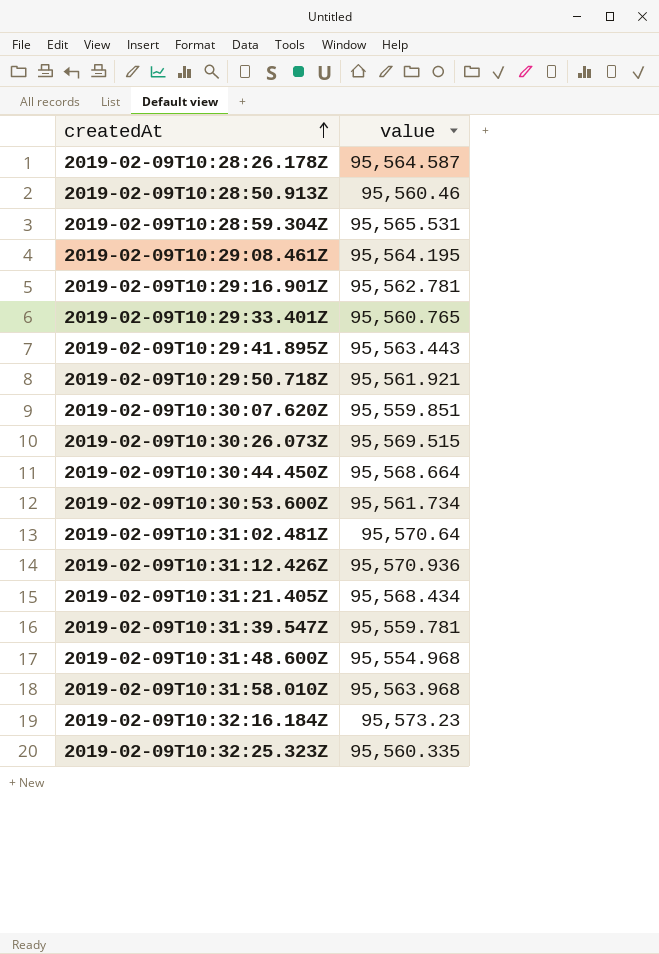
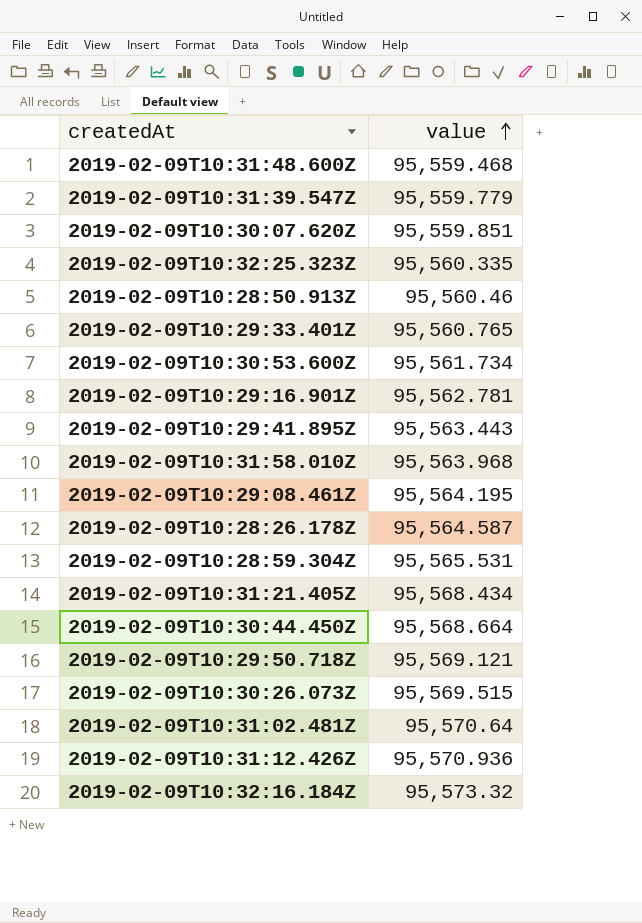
row order: createdAt ascending -> value ascending
2019-02-09T10:31:48.600Z | value: 95,554.968 -> 95,559.468
2019-02-09T10:31:39.547Z | value: 95,559.781 -> 95,559.779
2019-02-09T10:29:50.718Z | value: 95,561.921 -> 95,569.121
2019-02-09T10:32:16.184Z | value: 95,573.23 -> 95,573.32

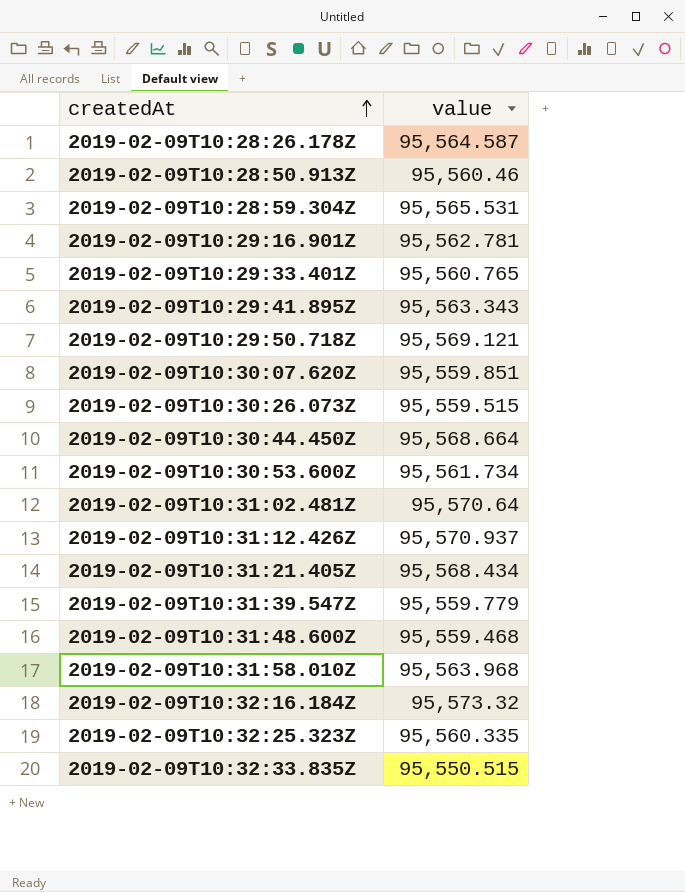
row order: value ascending -> createdAt ascending
row 2019-02-09T10:29:08.461Z: 95,564.195 -> none
2019-02-09T10:29:41.895Z | value: 95,563.443 -> 95,563.343
2019-02-09T10:30:26.073Z | value: 95,569.515 -> 95,559.515
2019-02-09T10:31:12.426Z | value: 95,570.936 -> 95,570.937
row 2019-02-09T10:32:33.835Z: none -> 95,550.515

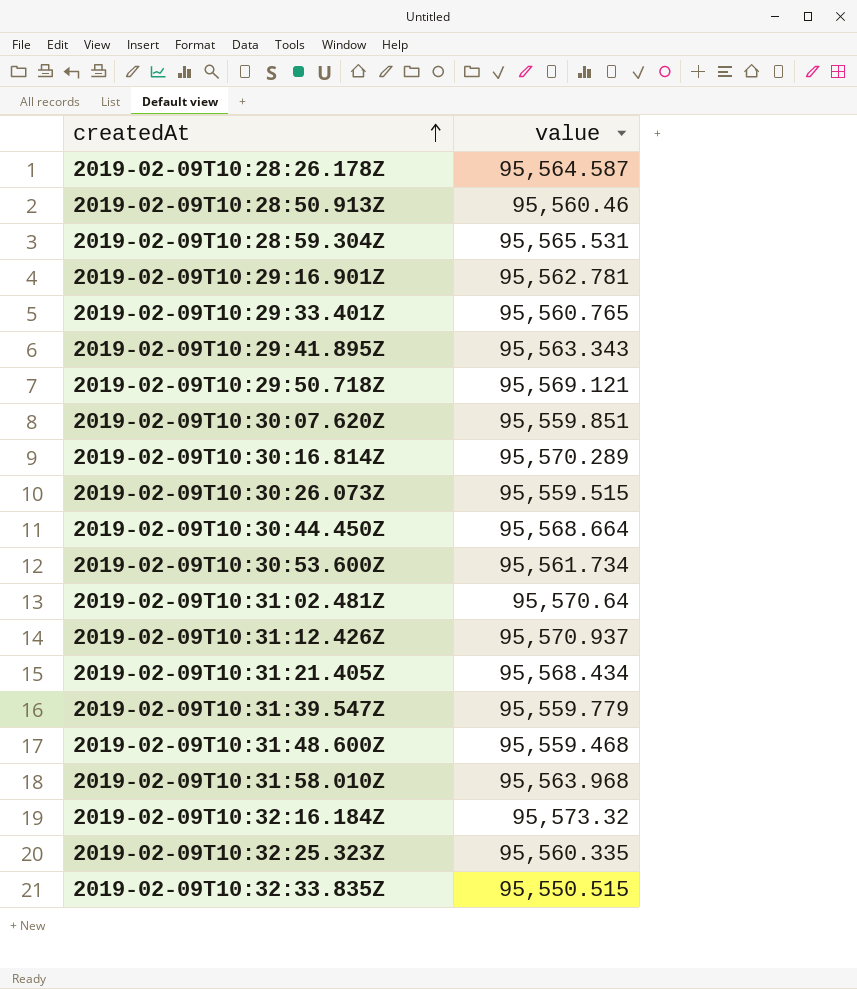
row 2019-02-09T10:30:16.814Z: none -> 95,570.289

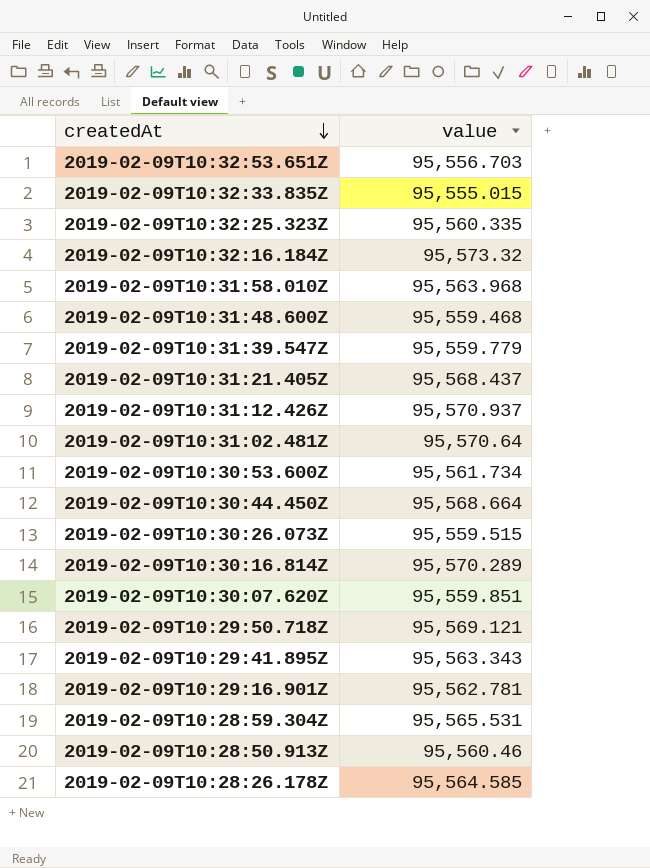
row order: createdAt ascending -> createdAt descending
row 2019-02-09T10:29:33.401Z: 95,560.765 -> none
row 2019-02-09T10:32:53.651Z: none -> 95,556.703
2019-02-09T10:32:33.835Z | value: 95,550.515 -> 95,555.015
2019-02-09T10:31:21.405Z | value: 95,568.434 -> 95,568.437
2019-02-09T10:28:26.178Z | value: 95,564.587 -> 95,564.585

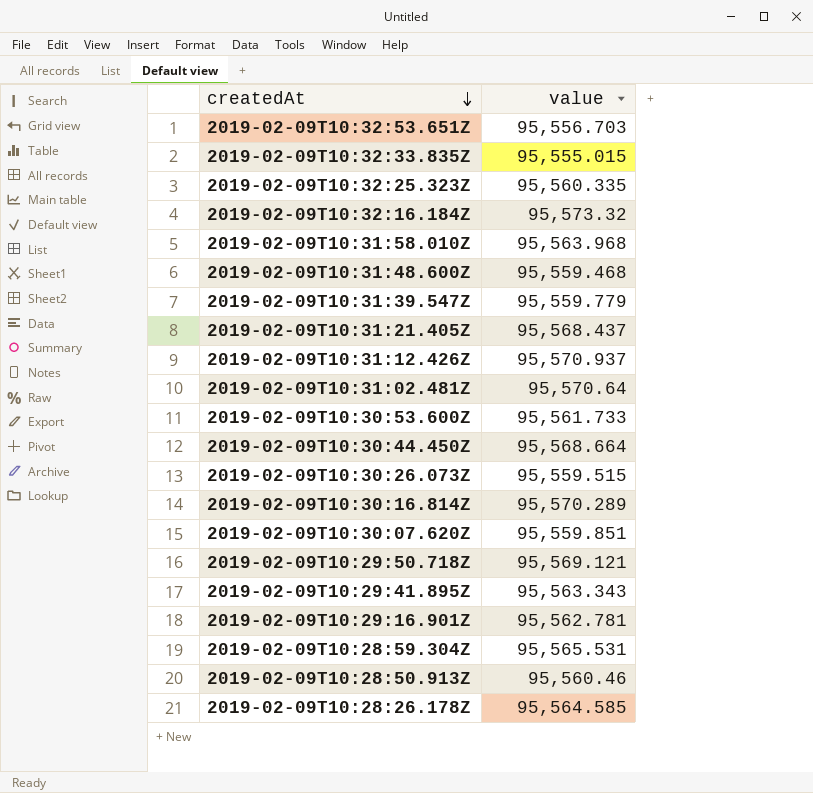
2019-02-09T10:30:53.600Z | value: 95,561.734 -> 95,561.733

